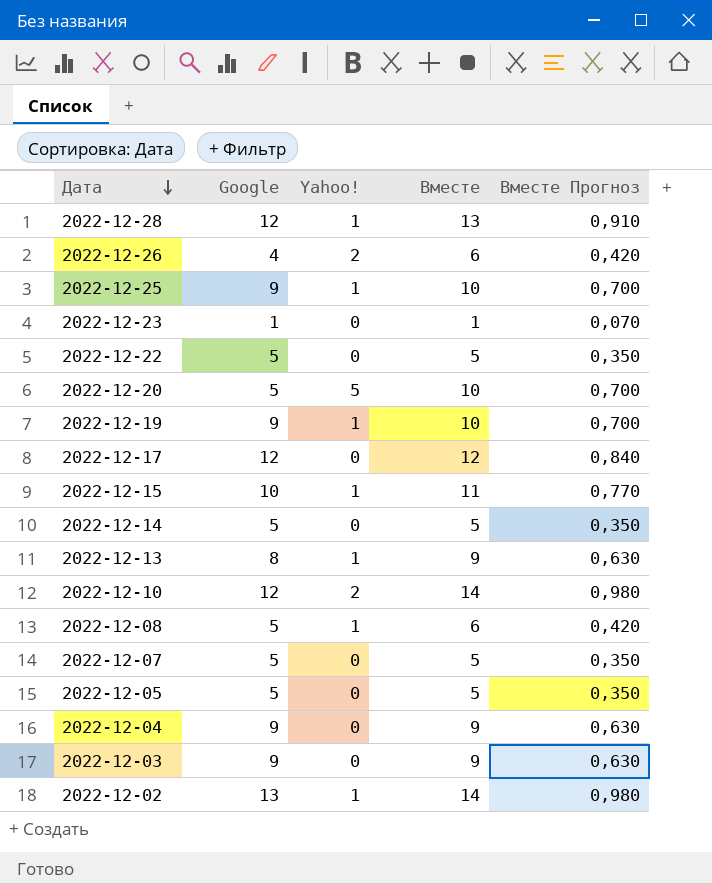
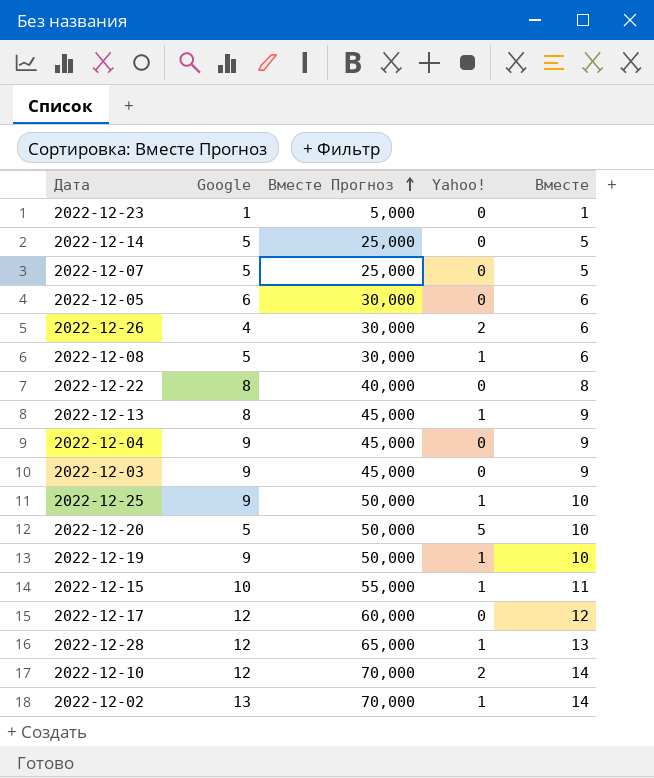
row order: Дата descending -> Вместе Прогноз ascending
column Вместе Прогноз | formula: [Вместе] * 0,07 -> [Вместе] * 5
column Вместе Прогноз | position: 5 -> 3
2022-12-05 | Google: 5 -> 6
2022-12-05 | Вместе: 5 -> 6
2022-12-22 | Google: 5 -> 8
2022-12-22 | Вместе: 5 -> 8

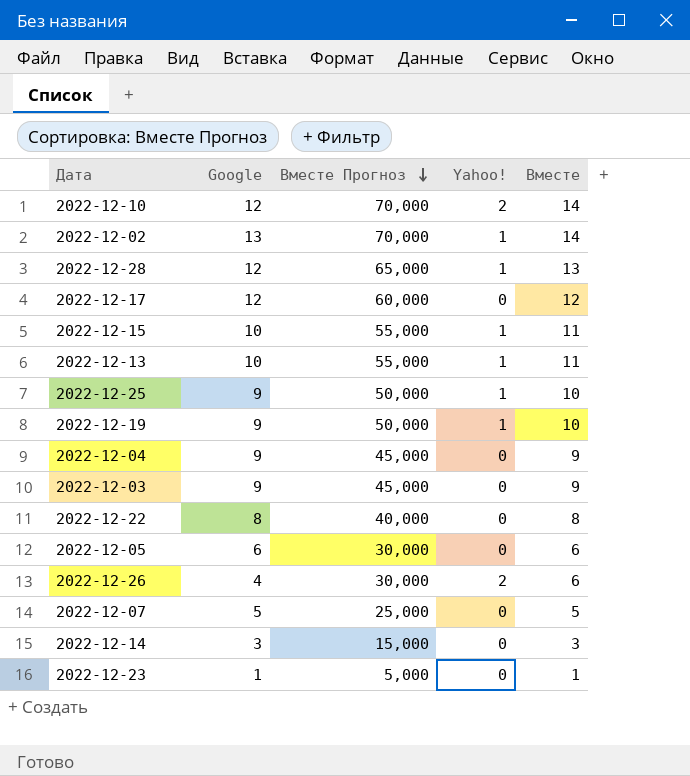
row order: Вместе Прогноз ascending -> Вместе Прогноз descending
row 2022-12-08: 5 | 30,000 | 1 | 6 -> none
row 2022-12-20: 5 | 50,000 | 5 | 10 -> none
2022-12-13 | Google: 8 -> 10
2022-12-13 | Вместе Прогноз: 45,000 -> 55,000
2022-12-13 | Вместе: 9 -> 11
2022-12-14 | Google: 5 -> 3
2022-12-14 | Вместе Прогноз: 25,000 -> 15,000
2022-12-14 | Вместе: 5 -> 3

